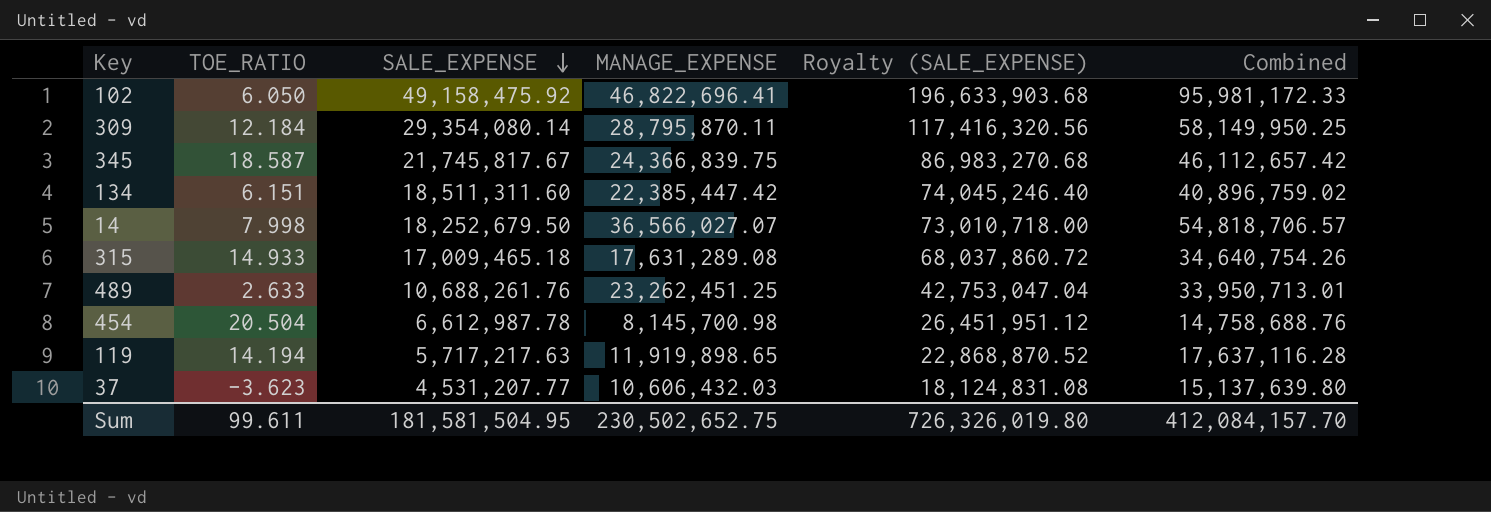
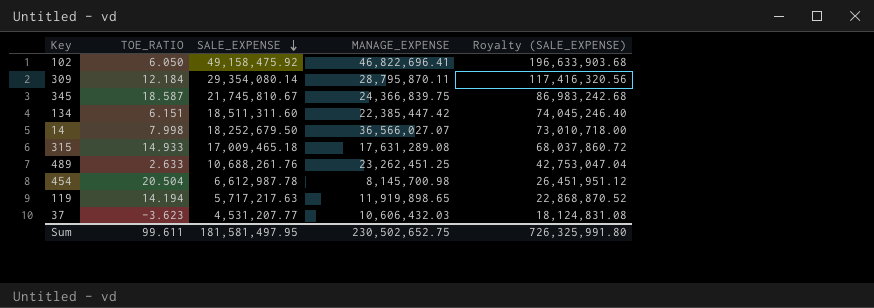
column Combined | formula: [SALE_EXPENSE] + [MANAGE_EXPENSE] -> none
345 | SALE_EXPENSE: 21,745,817.67 -> 21,745,810.67
345 | Royalty (SALE_EXPENSE): 86,983,270.68 -> 86,983,242.68
Sum | SALE_EXPENSE: 181,581,504.95 -> 181,581,497.95
Sum | Royalty (SALE_EXPENSE): 726,326,019.80 -> 726,325,991.80

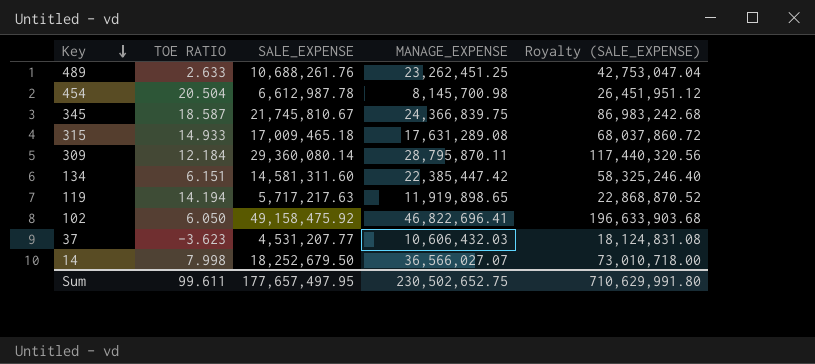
row order: SALE_EXPENSE descending -> Key descending
column name: TOE_RATIO -> TOE RATIO
309 | SALE_EXPENSE: 29,354,080.14 -> 29,360,080.14
309 | Royalty (SALE_EXPENSE): 117,416,320.56 -> 117,440,320.56
134 | SALE_EXPENSE: 18,511,311.60 -> 14,581,311.60
134 | Royalty (SALE_EXPENSE): 74,045,246.40 -> 58,325,246.40
Sum | SALE_EXPENSE: 181,581,497.95 -> 177,657,497.95
Sum | Royalty (SALE_EXPENSE): 726,325,991.80 -> 710,629,991.80

